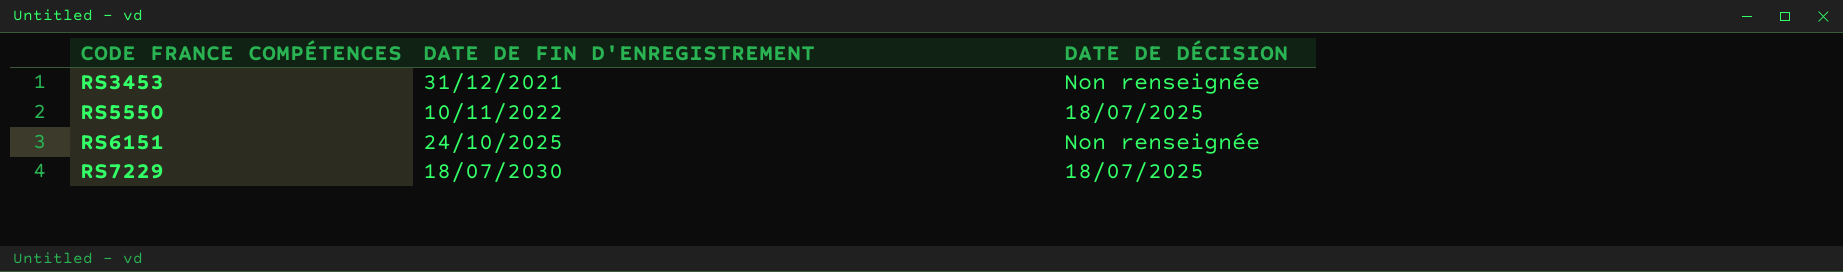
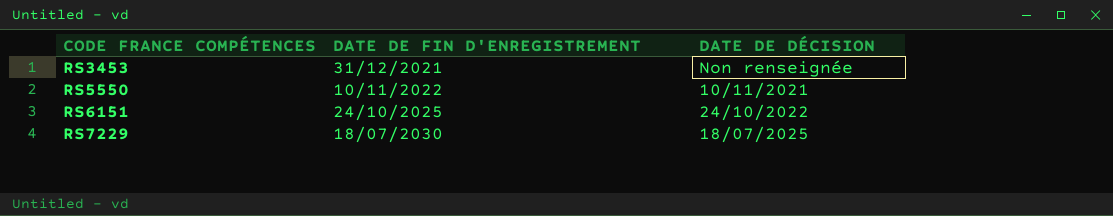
RS5550 | DATE DE DÉCISION: 18/07/2025 -> 10/11/2021
RS6151 | DATE DE DÉCISION: Non renseignée -> 24/10/2022

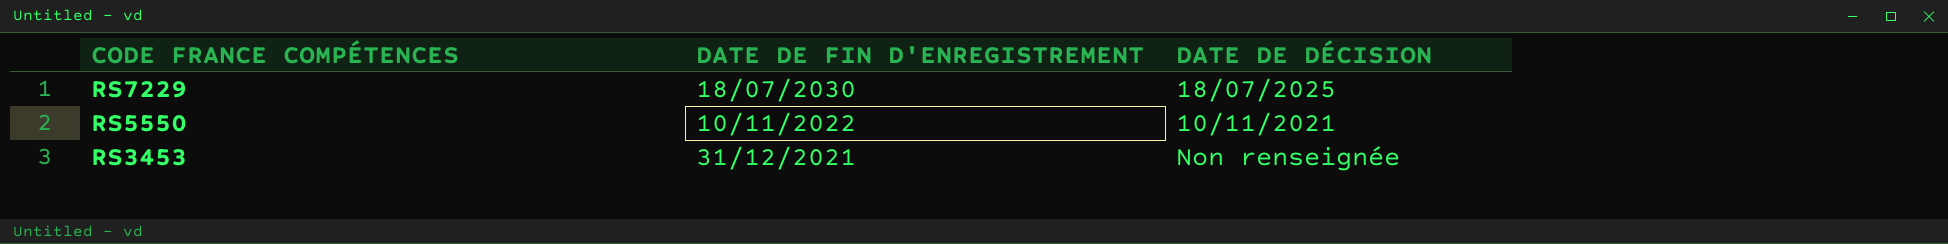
row order: CODE FRANCE COMPÉTENCES ascending -> CODE FRANCE COMPÉTENCES descending
row RS6151: 24/10/2025 | 24/10/2022 -> none

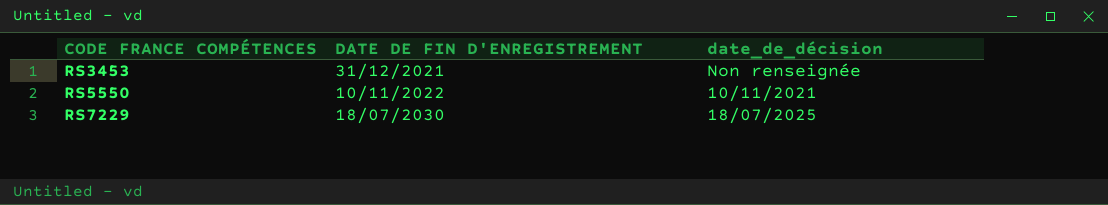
row order: CODE FRANCE COMPÉTENCES descending -> CODE FRANCE COMPÉTENCES ascending
column name: DATE DE DÉCISION -> date_de_décision

